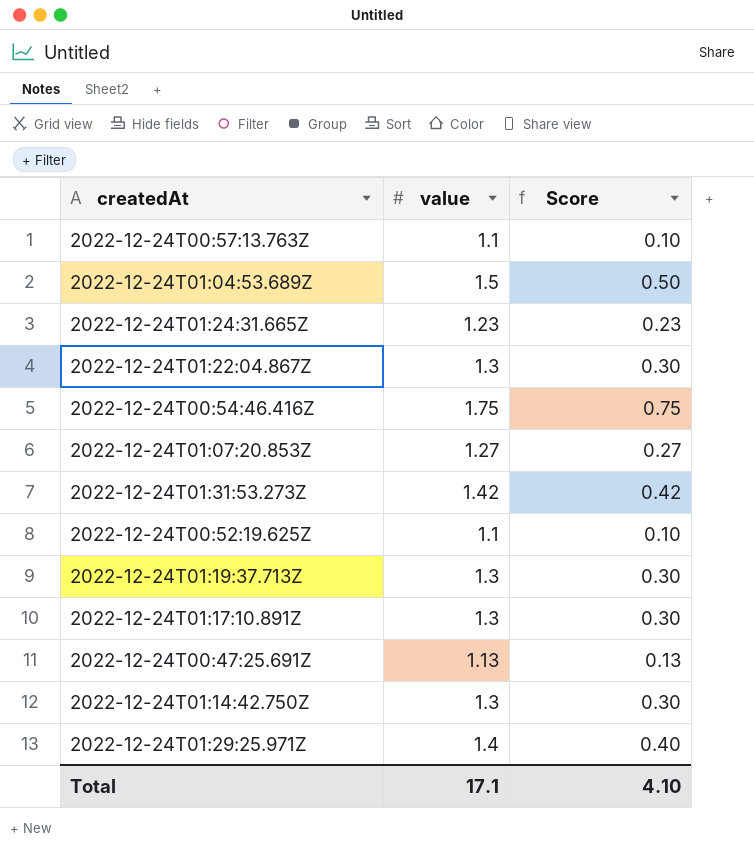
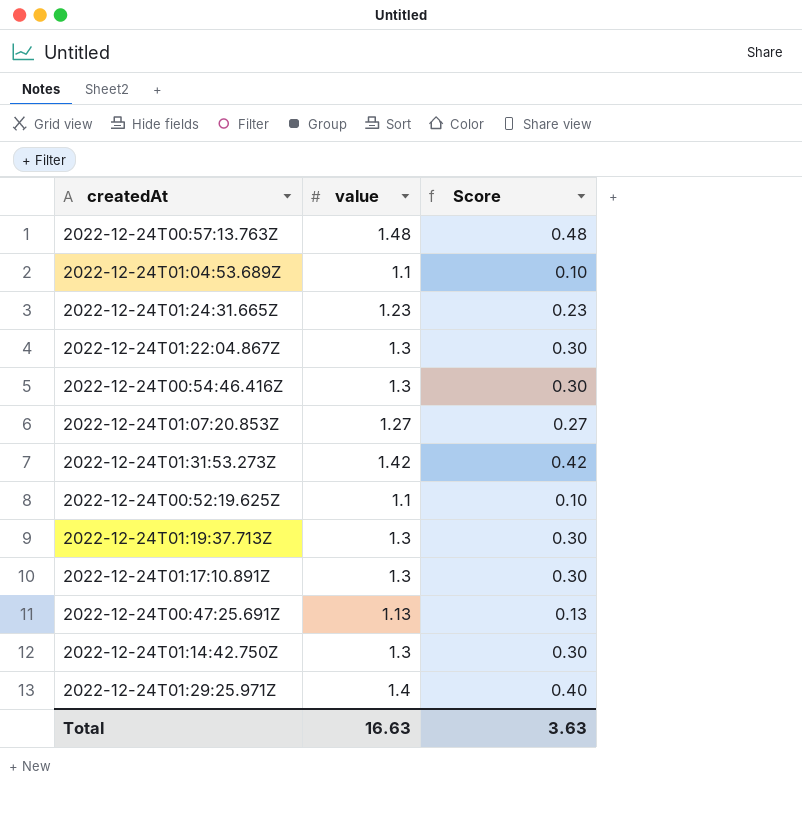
2022-12-24T00:57:13.763Z | value: 1.1 -> 1.48
2022-12-24T00:57:13.763Z | Score: 0.10 -> 0.48
2022-12-24T01:04:53.689Z | value: 1.5 -> 1.1
2022-12-24T01:04:53.689Z | Score: 0.50 -> 0.10
2022-12-24T00:54:46.416Z | value: 1.75 -> 1.3
2022-12-24T00:54:46.416Z | Score: 0.75 -> 0.30
Total | value: 17.1 -> 16.63
Total | Score: 4.10 -> 3.63

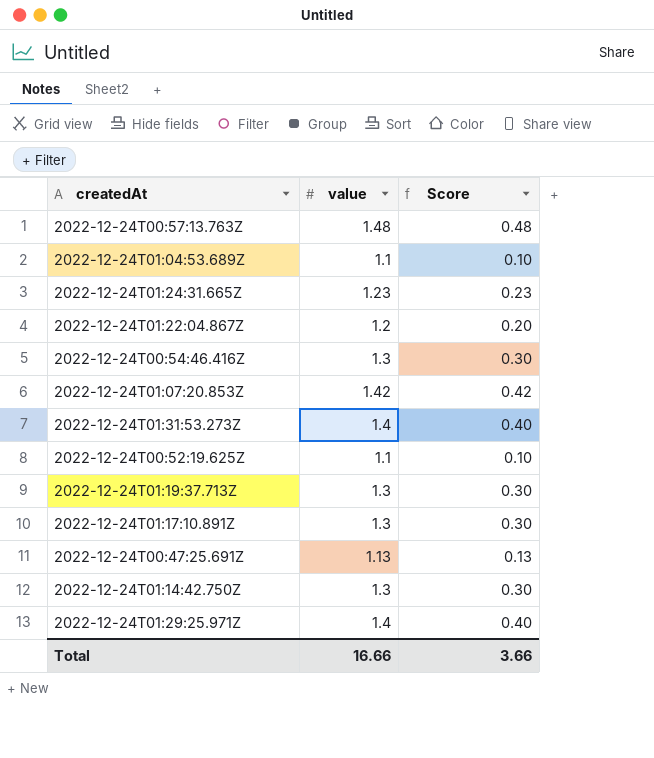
2022-12-24T01:22:04.867Z | value: 1.3 -> 1.2
2022-12-24T01:22:04.867Z | Score: 0.30 -> 0.20
2022-12-24T01:07:20.853Z | value: 1.27 -> 1.42
2022-12-24T01:07:20.853Z | Score: 0.27 -> 0.42
2022-12-24T01:31:53.273Z | value: 1.42 -> 1.4
2022-12-24T01:31:53.273Z | Score: 0.42 -> 0.40
Total | value: 16.63 -> 16.66
Total | Score: 3.63 -> 3.66

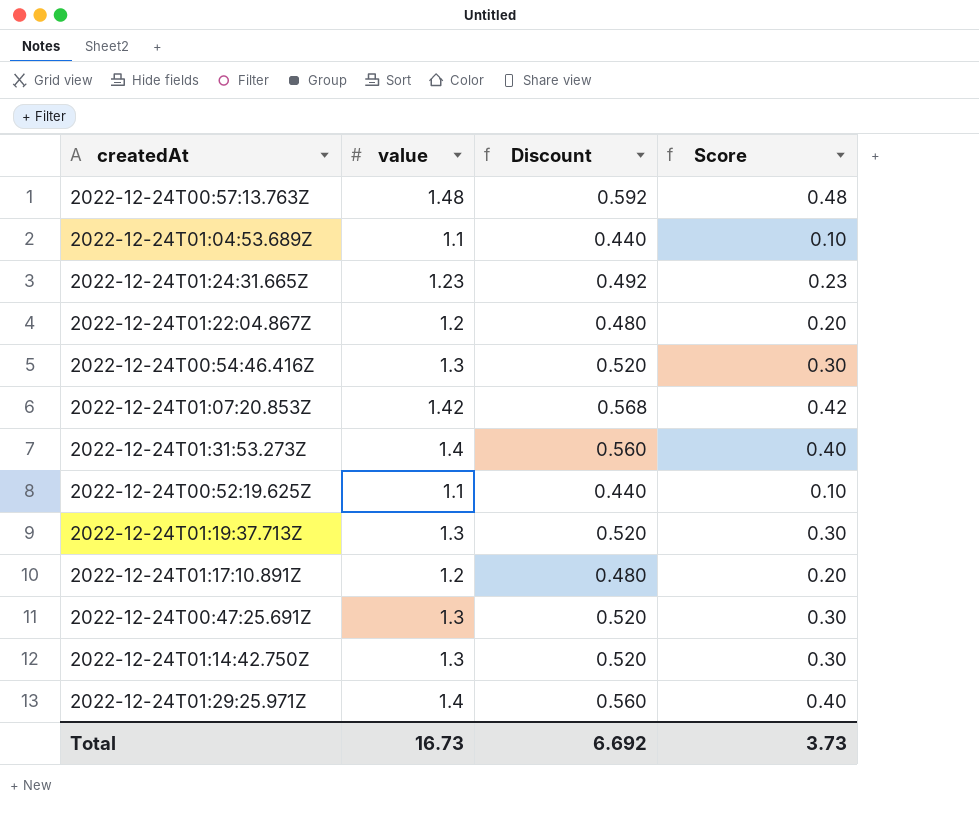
column Discount | formula: none -> [value] * 0.4
2022-12-24T01:17:10.891Z | value: 1.3 -> 1.2
2022-12-24T01:17:10.891Z | Score: 0.30 -> 0.20
2022-12-24T00:47:25.691Z | value: 1.13 -> 1.3
2022-12-24T00:47:25.691Z | Score: 0.13 -> 0.30
Total | value: 16.66 -> 16.73
Total | Score: 3.66 -> 3.73

